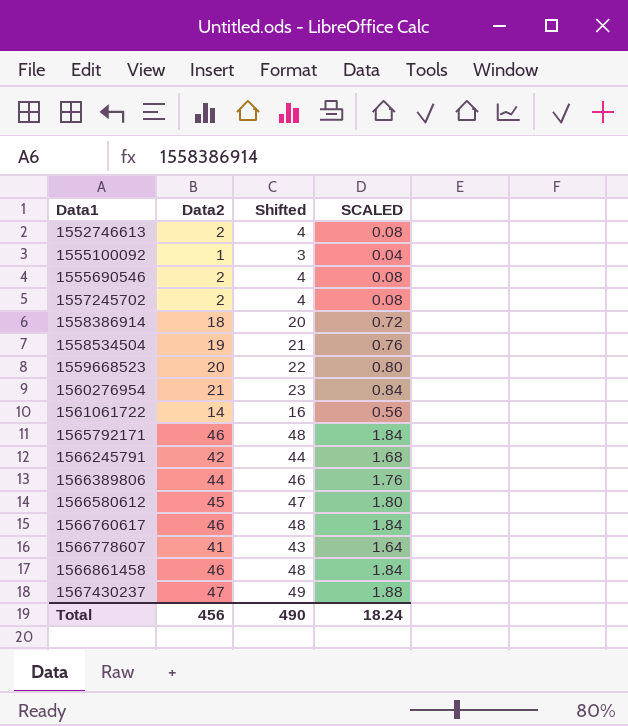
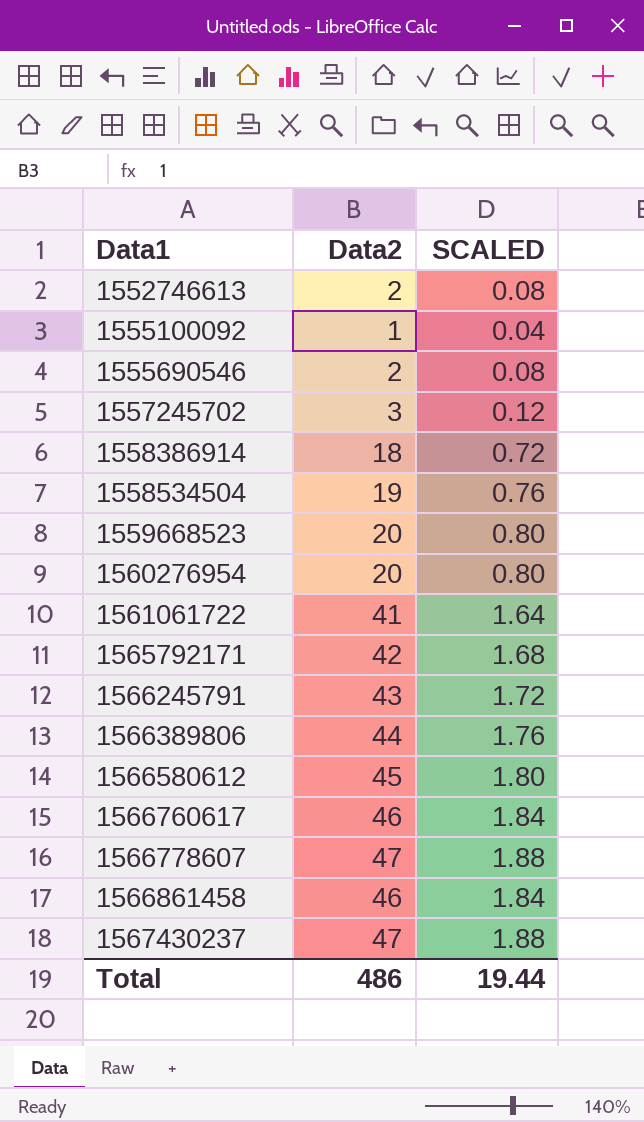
column Shifted | formula: [Data2] + 2 -> none
1557245702 | Data2: 2 -> 3
1557245702 | SCALED: 0.08 -> 0.12
1560276954 | Data2: 21 -> 20
1560276954 | SCALED: 0.84 -> 0.80
1561061722 | Data2: 14 -> 41
1561061722 | SCALED: 0.56 -> 1.64
1565792171 | Data2: 46 -> 42
1565792171 | SCALED: 1.84 -> 1.68
1566245791 | Data2: 42 -> 43
1566245791 | SCALED: 1.68 -> 1.72
1566778607 | Data2: 41 -> 47
1566778607 | SCALED: 1.64 -> 1.88
Total | Data2: 456 -> 486
Total | SCALED: 18.24 -> 19.44

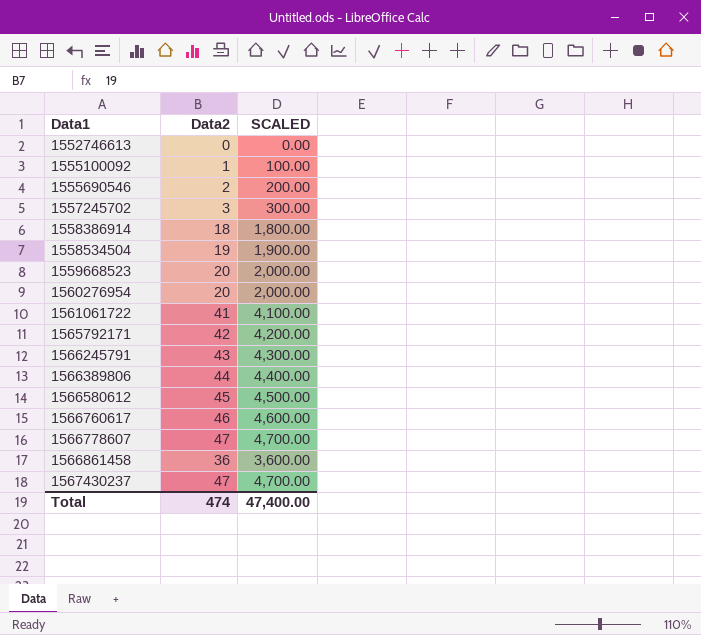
column SCALED | formula: [Data2] * 0.04 -> [Data2] * 100
1552746613 | Data2: 2 -> 0
1566861458 | Data2: 46 -> 36
Total | Data2: 486 -> 474
Total | SCALED: 19.44 -> 47,400.00

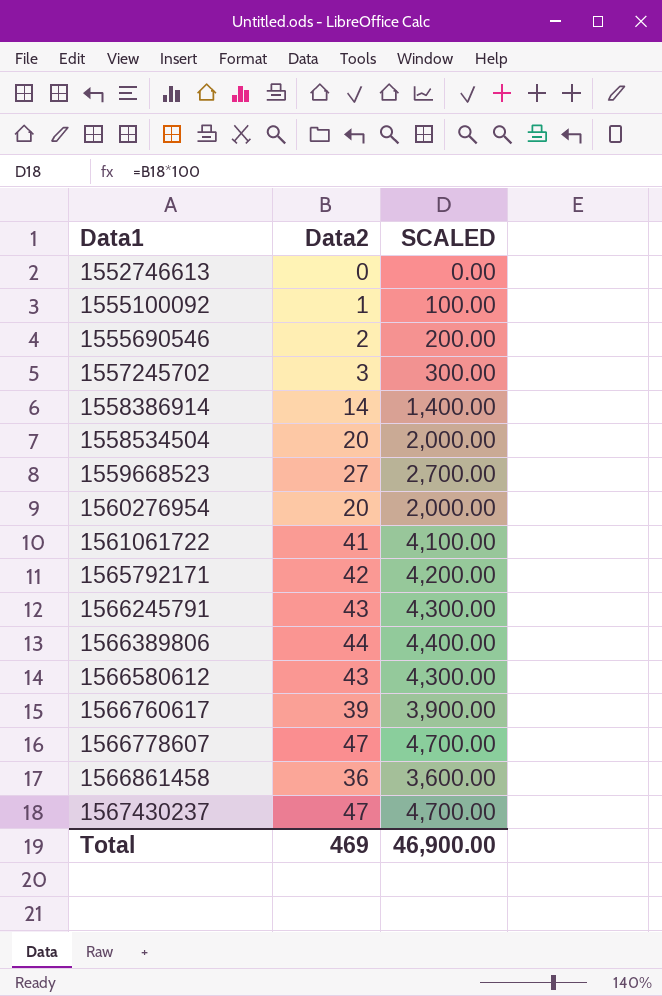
1558386914 | Data2: 18 -> 14
1558386914 | SCALED: 1,800.00 -> 1,400.00
1558534504 | Data2: 19 -> 20
1558534504 | SCALED: 1,900.00 -> 2,000.00
1559668523 | Data2: 20 -> 27
1559668523 | SCALED: 2,000.00 -> 2,700.00
1566580612 | Data2: 45 -> 43
1566580612 | SCALED: 4,500.00 -> 4,300.00
1566760617 | Data2: 46 -> 39
1566760617 | SCALED: 4,600.00 -> 3,900.00
Total | Data2: 474 -> 469
Total | SCALED: 47,400.00 -> 46,900.00

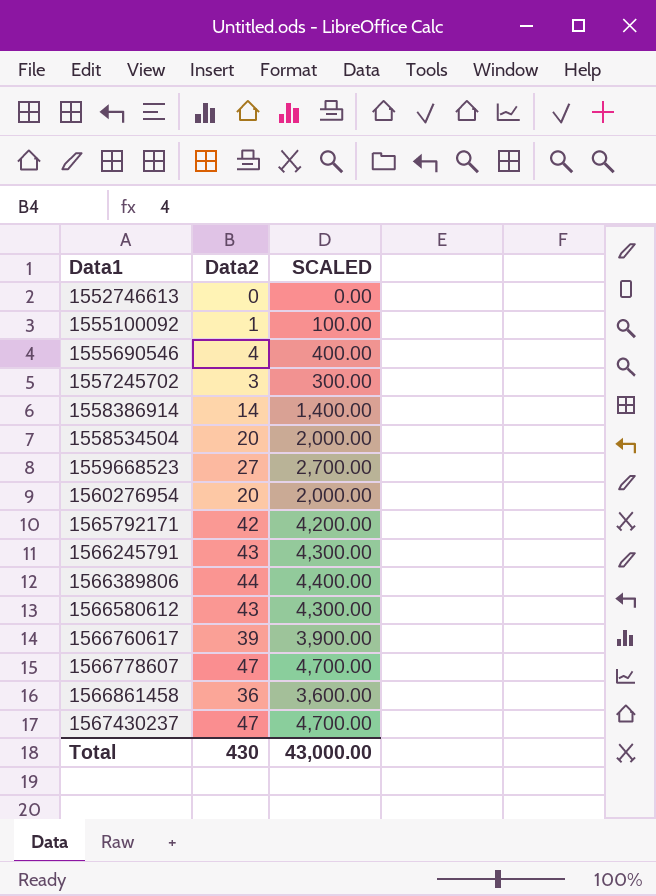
row 1561061722: 41 | 4,100.00 -> none
1555690546 | Data2: 2 -> 4
1555690546 | SCALED: 200.00 -> 400.00
Total | Data2: 469 -> 430
Total | SCALED: 46,900.00 -> 43,000.00

